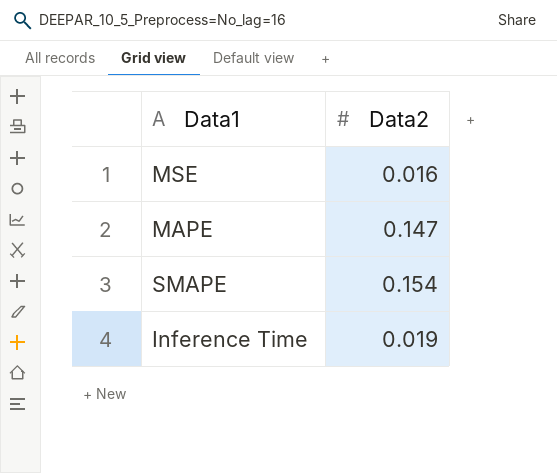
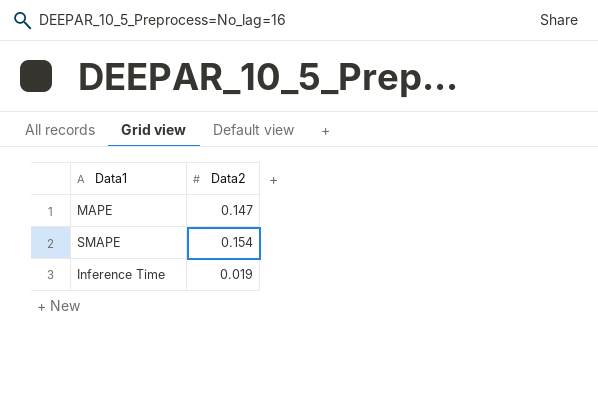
row MSE: 0.016 -> none

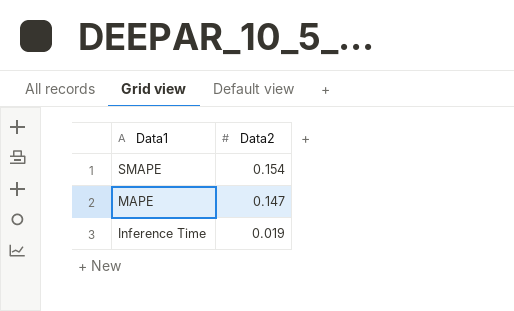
row order: none -> Data1 descending

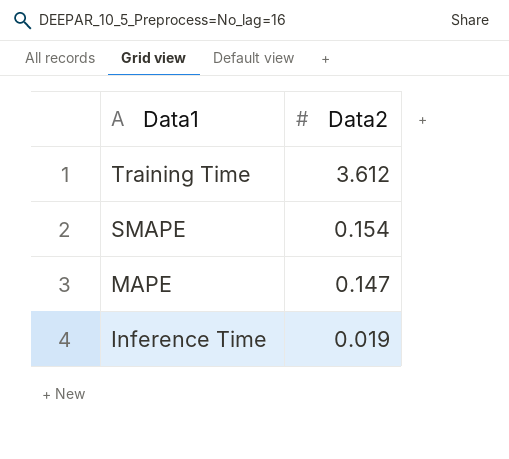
row Training Time: none -> 3.612

